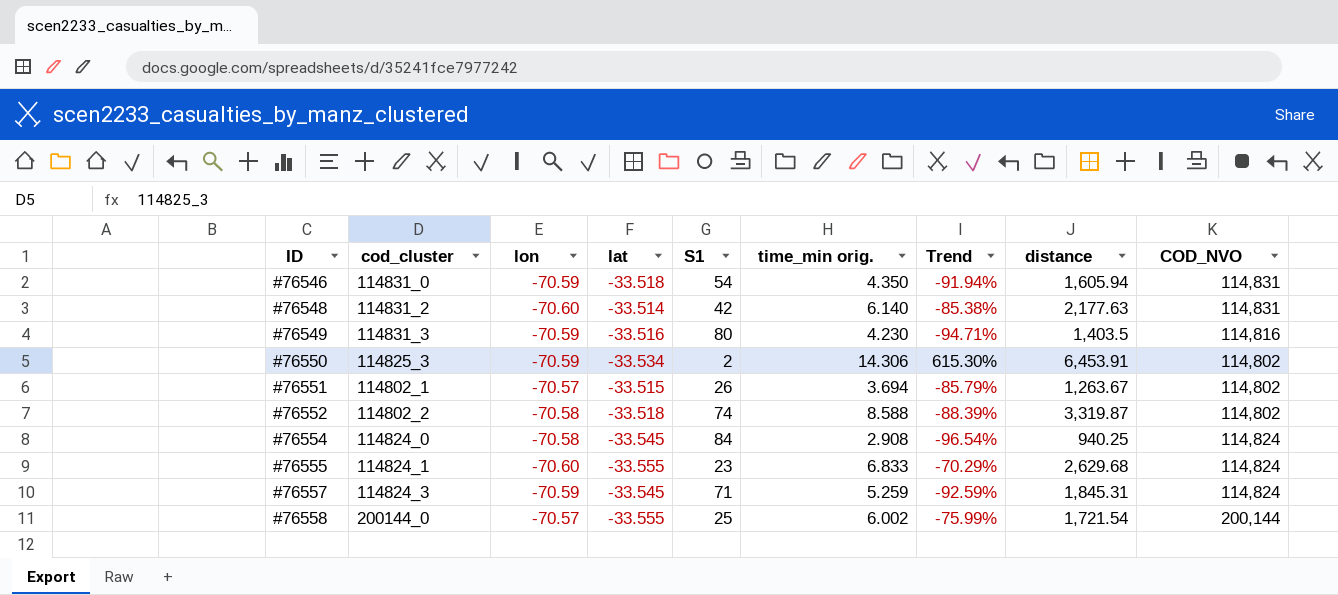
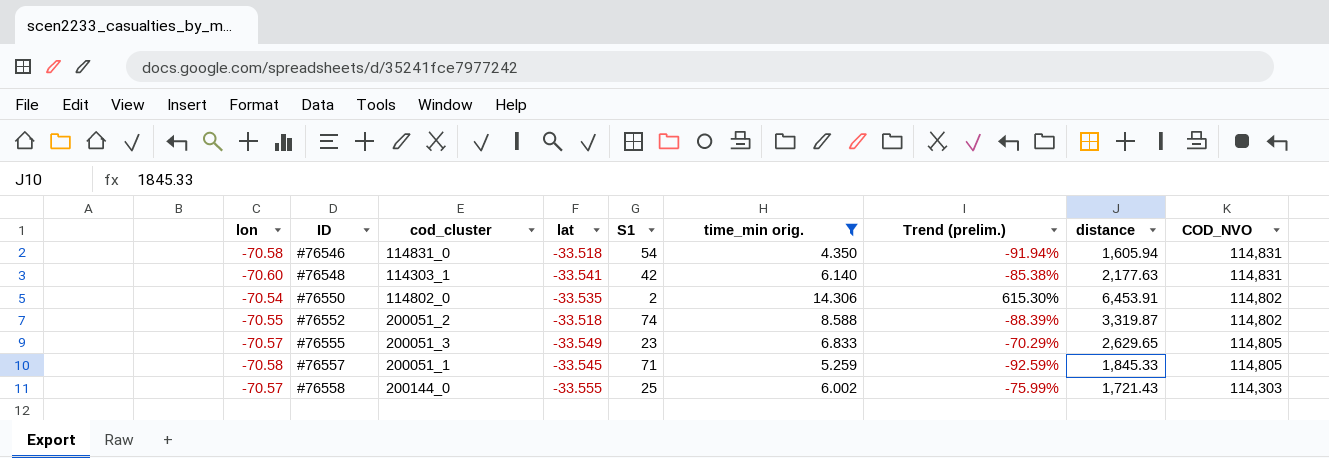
filter: none -> time_min orig. >= 4.350
column lon | position: 3 -> 1
column name: Trend -> Trend (prelim.)
#76546 | lon: -70.59 -> -70.58
#76548 | cod_cluster: 114831_2 -> 114303_1
#76548 | lat: -33.514 -> -33.541
#76550 | lon: -70.59 -> -70.54
#76550 | cod_cluster: 114825_3 -> 114802_0
#76550 | lat: -33.534 -> -33.535
#76552 | lon: -70.58 -> -70.55
#76552 | cod_cluster: 114802_2 -> 200051_2
#76555 | lon: -70.60 -> -70.57
#76555 | cod_cluster: 114824_1 -> 200051_3
#76555 | lat: -33.555 -> -33.549
#76555 | distance: 2,629.68 -> 2,629.65
#76555 | COD_NVO: 114,824 -> 114,805
#76557 | lon: -70.59 -> -70.58
#76557 | cod_cluster: 114824_3 -> 200051_1
#76557 | distance: 1,845.31 -> 1,845.33
#76557 | COD_NVO: 114,824 -> 114,805
#76558 | distance: 1,721.54 -> 1,721.43
#76558 | COD_NVO: 200,144 -> 114,303

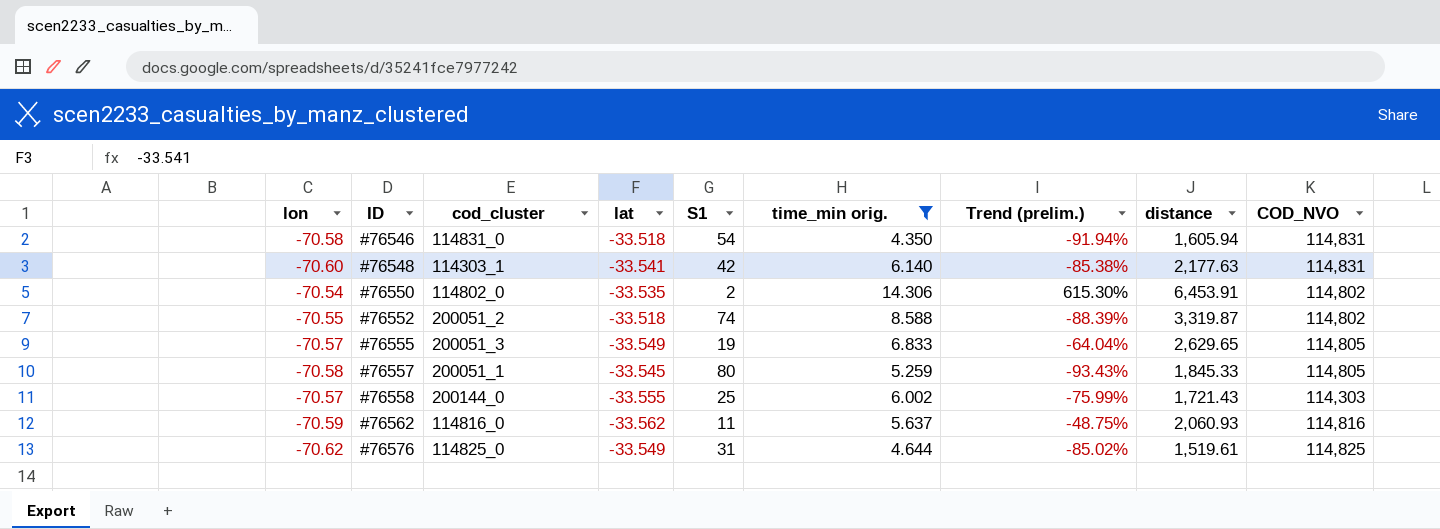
#76555 | S1: 23 -> 19
#76555 | Trend (prelim.): -70.29% -> -64.04%
#76557 | S1: 71 -> 80
#76557 | Trend (prelim.): -92.59% -> -93.43%
row #76562: none -> -70.59 | 114816_0 | -33.562 | 11 | 5.637 | -48.75% | 2,060.93 | 114,816
row #76576: none -> -70.62 | 114825_0 | -33.549 | 31 | 4.644 | -85.02% | 1,519.61 | 114,825

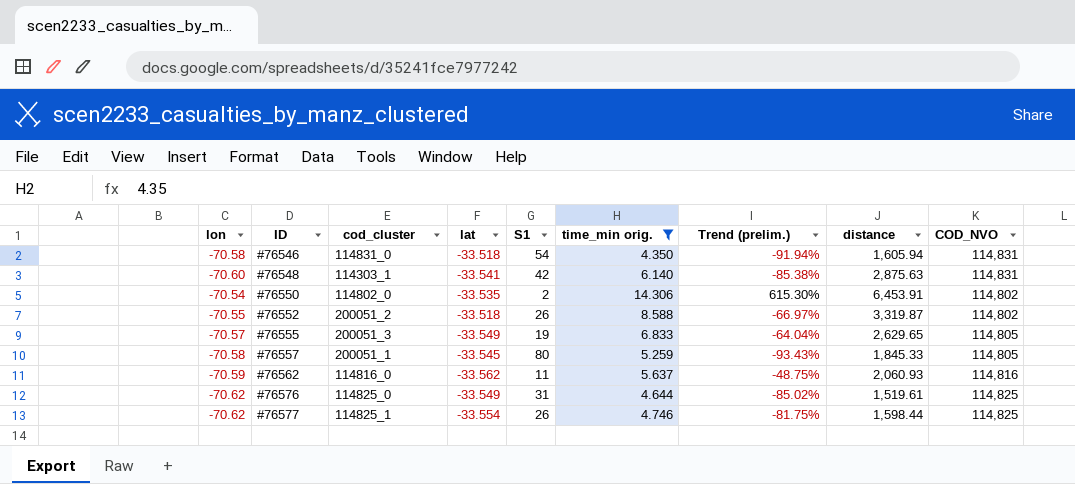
row #76558: -70.57 | 200144_0 | -33.555 | 25 | 6.002 | -75.99% | 1,721.43 | 114,303 -> none
#76548 | distance: 2,177.63 -> 2,875.63
#76552 | S1: 74 -> 26
#76552 | Trend (prelim.): -88.39% -> -66.97%
row #76577: none -> -70.62 | 114825_1 | -33.554 | 26 | 4.746 | -81.75% | 1,598.44 | 114,825

